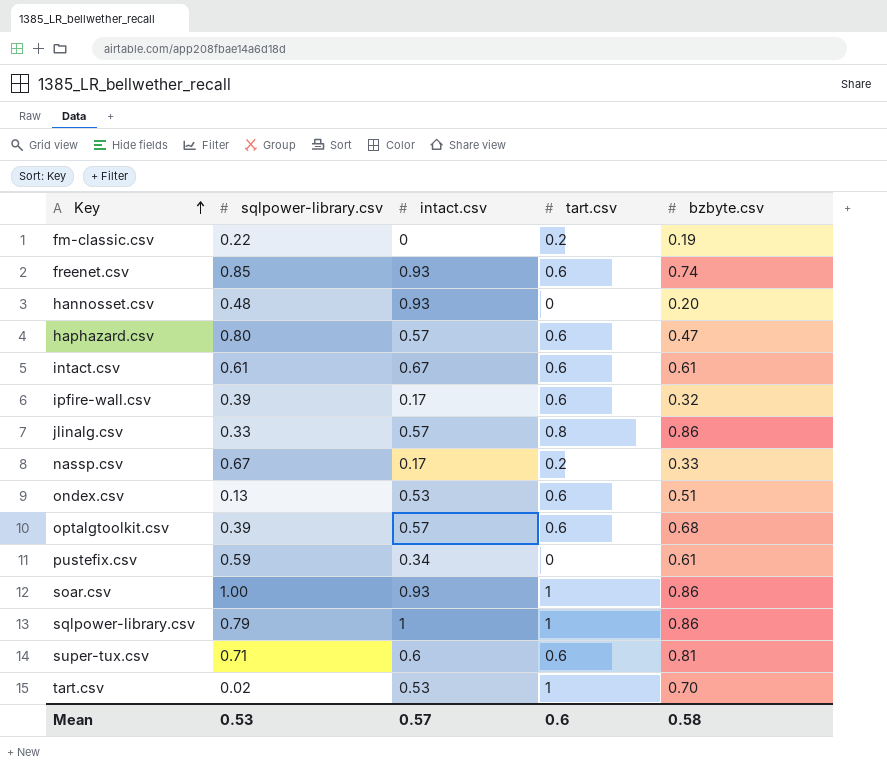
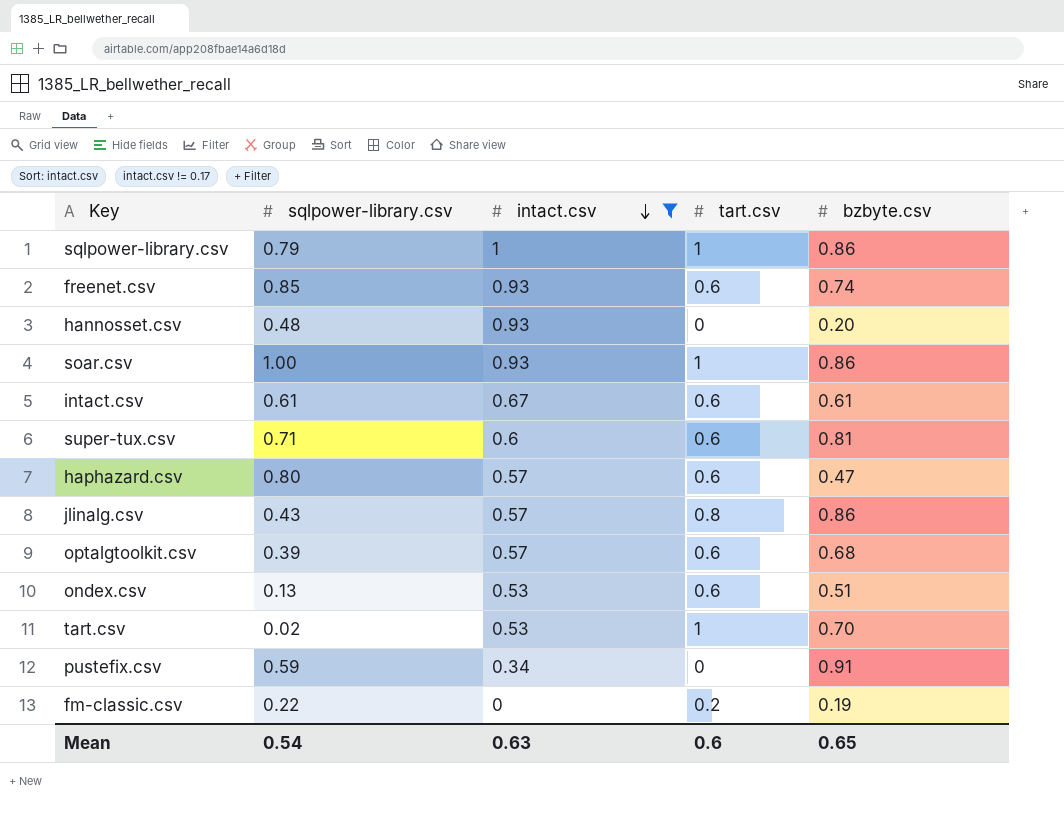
filter: none -> intact.csv != 0.17
row order: Key ascending -> intact.csv descending
jlinalg.csv | sqlpower-library.csv: 0.33 -> 0.43
pustefix.csv | bzbyte.csv: 0.61 -> 0.91
Mean | sqlpower-library.csv: 0.53 -> 0.54
Mean | intact.csv: 0.57 -> 0.63
Mean | bzbyte.csv: 0.58 -> 0.65

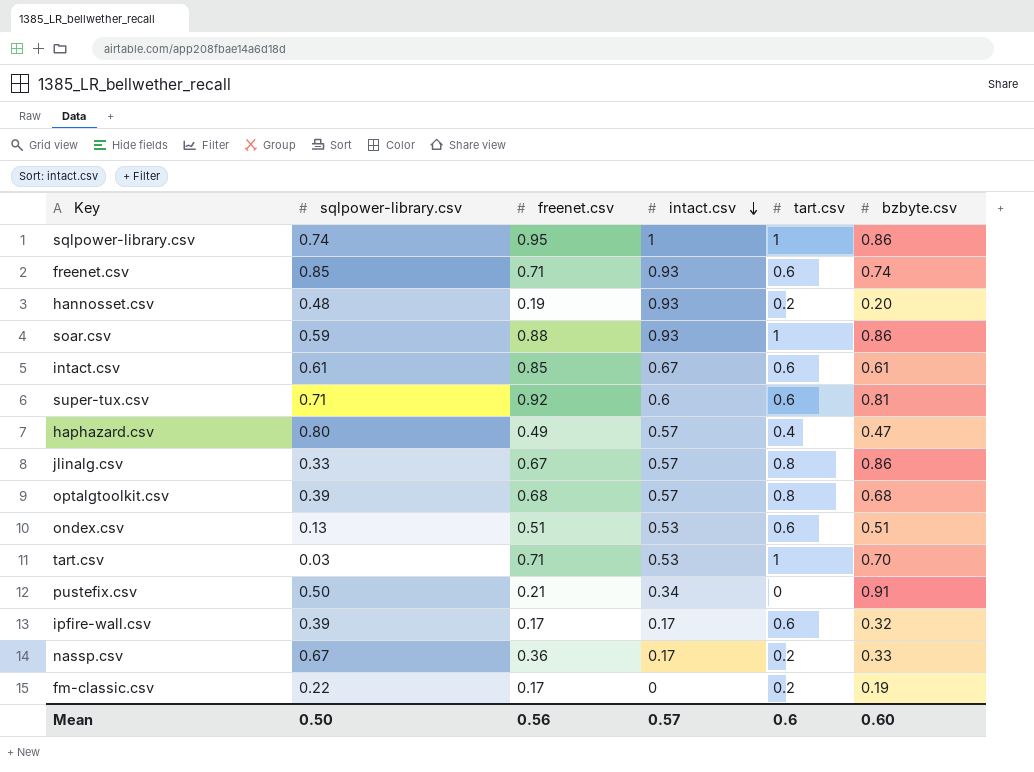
filter: intact.csv != 0.17 -> none
column freenet.csv | position: none -> 3
sqlpower-library.csv | sqlpower-library.csv: 0.79 -> 0.74
hannosset.csv | tart.csv: 0 -> 0.2
soar.csv | sqlpower-library.csv: 1.00 -> 0.59
haphazard.csv | tart.csv: 0.6 -> 0.4
jlinalg.csv | sqlpower-library.csv: 0.43 -> 0.33
optalgtoolkit.csv | tart.csv: 0.6 -> 0.8
tart.csv | sqlpower-library.csv: 0.02 -> 0.03
pustefix.csv | sqlpower-library.csv: 0.59 -> 0.50
Mean | sqlpower-library.csv: 0.54 -> 0.50
Mean | intact.csv: 0.63 -> 0.57
Mean | bzbyte.csv: 0.65 -> 0.60

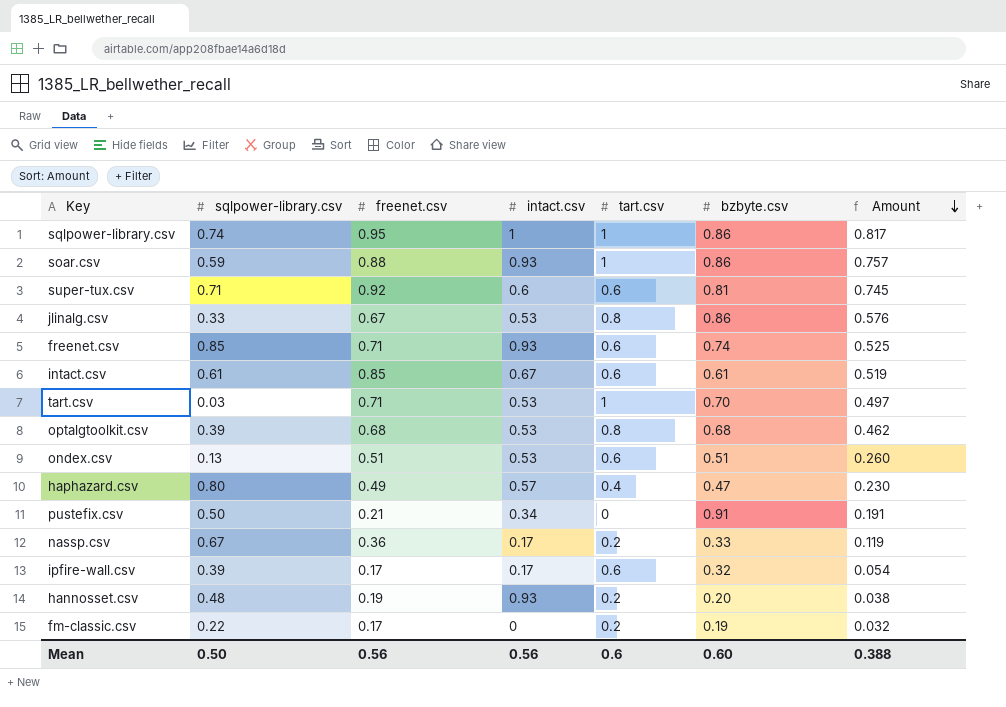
row order: intact.csv descending -> Amount descending
column Amount | formula: none -> [freenet.csv] * [bzbyte.csv]
jlinalg.csv | intact.csv: 0.57 -> 0.53
optalgtoolkit.csv | intact.csv: 0.57 -> 0.53
Mean | intact.csv: 0.57 -> 0.56

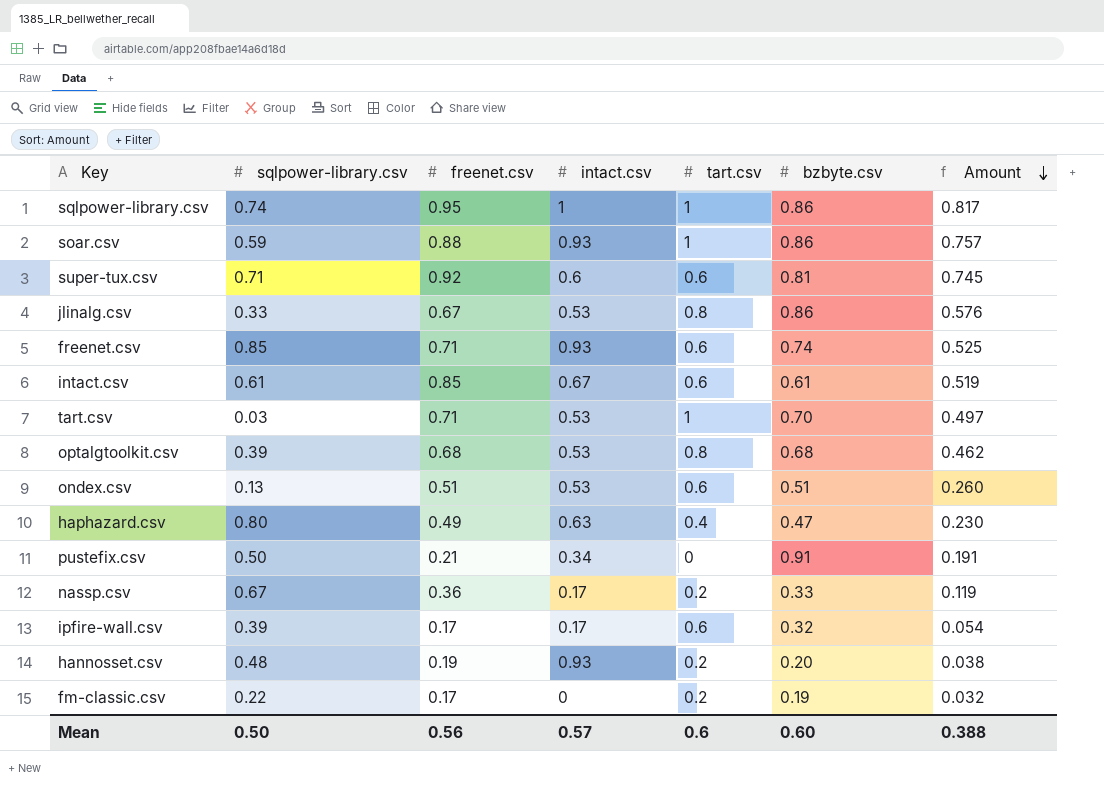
haphazard.csv | intact.csv: 0.57 -> 0.63
Mean | intact.csv: 0.56 -> 0.57

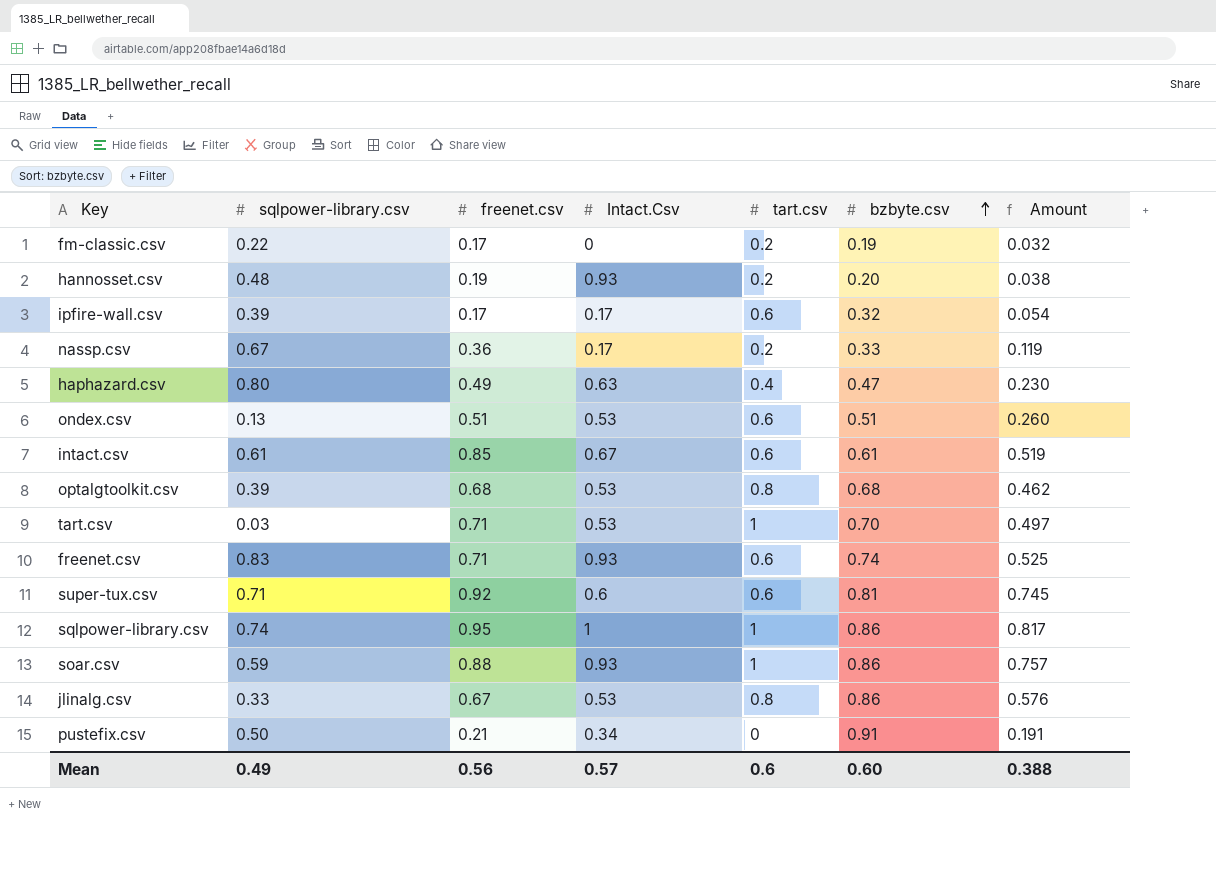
row order: Amount descending -> bzbyte.csv ascending
column name: intact.csv -> Intact.Csv
freenet.csv | sqlpower-library.csv: 0.85 -> 0.83
Mean | sqlpower-library.csv: 0.50 -> 0.49

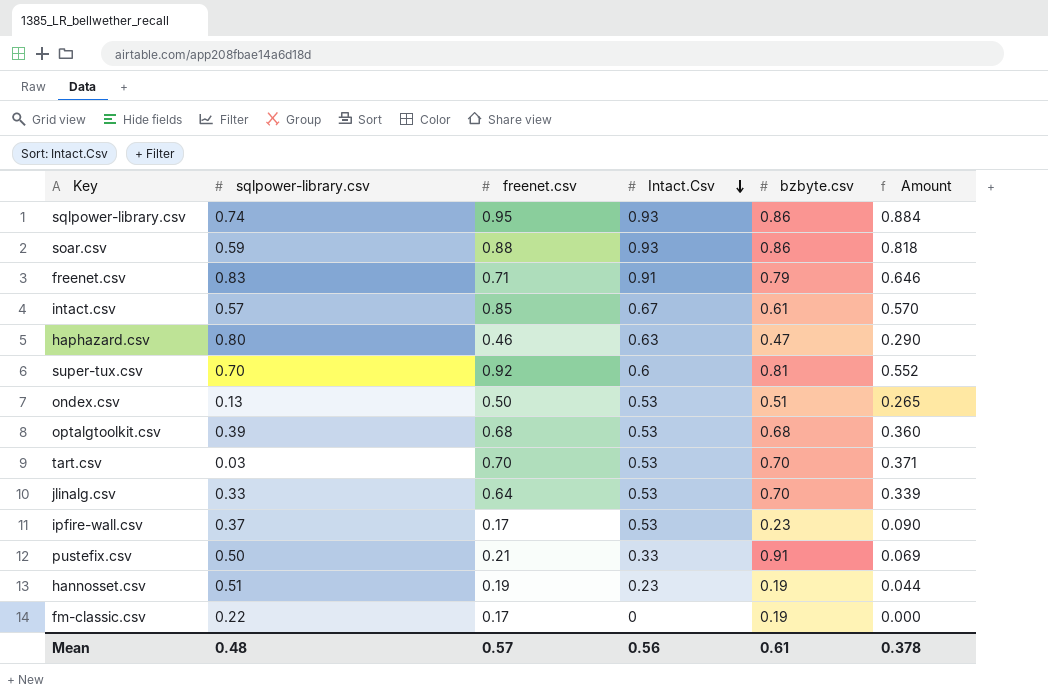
row order: bzbyte.csv ascending -> Intact.Csv descending
column tart.csv | position: 5 -> none
column Amount | formula: [freenet.csv] * [bzbyte.csv] -> [freenet.csv] * [Intact.Csv]
row nassp.csv: 0.67 | 0.36 | 0.17 | 0.2 | 0.33 | 0.119 -> none
sqlpower-library.csv | Intact.Csv: 1 -> 0.93
freenet.csv | Intact.Csv: 0.93 -> 0.91
freenet.csv | bzbyte.csv: 0.74 -> 0.79
intact.csv | sqlpower-library.csv: 0.61 -> 0.57
haphazard.csv | freenet.csv: 0.49 -> 0.46
super-tux.csv | sqlpower-library.csv: 0.71 -> 0.70
ondex.csv | freenet.csv: 0.51 -> 0.50
tart.csv | freenet.csv: 0.71 -> 0.70
jlinalg.csv | freenet.csv: 0.67 -> 0.64
jlinalg.csv | bzbyte.csv: 0.86 -> 0.70
ipfire-wall.csv | sqlpower-library.csv: 0.39 -> 0.37
ipfire-wall.csv | Intact.Csv: 0.17 -> 0.53
ipfire-wall.csv | bzbyte.csv: 0.32 -> 0.23
pustefix.csv | Intact.Csv: 0.34 -> 0.33
hannosset.csv | sqlpower-library.csv: 0.48 -> 0.51
hannosset.csv | Intact.Csv: 0.93 -> 0.23
hannosset.csv | bzbyte.csv: 0.20 -> 0.19
Mean | sqlpower-library.csv: 0.49 -> 0.48
Mean | freenet.csv: 0.56 -> 0.57
Mean | Intact.Csv: 0.57 -> 0.56
Mean | bzbyte.csv: 0.60 -> 0.61
Mean | Amount: 0.388 -> 0.378

